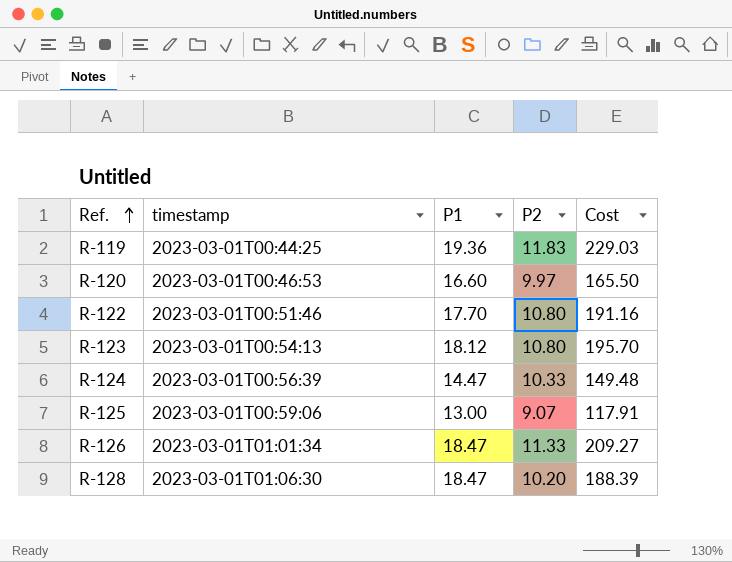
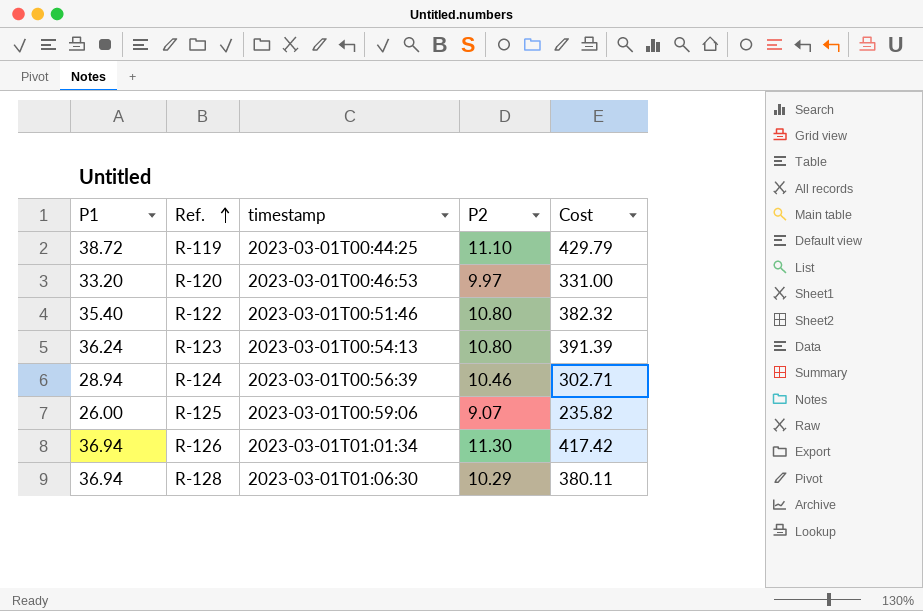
column P1 | position: 3 -> 1
R-119 | P1: 19.36 -> 38.72
R-119 | P2: 11.83 -> 11.10
R-119 | Cost: 229.03 -> 429.79
R-120 | P1: 16.60 -> 33.20
R-120 | Cost: 165.50 -> 331.00
R-122 | P1: 17.70 -> 35.40
R-122 | Cost: 191.16 -> 382.32
R-123 | P1: 18.12 -> 36.24
R-123 | Cost: 195.70 -> 391.39
R-124 | P1: 14.47 -> 28.94
R-124 | P2: 10.33 -> 10.46
R-124 | Cost: 149.48 -> 302.71
R-125 | P1: 13.00 -> 26.00
R-125 | Cost: 117.91 -> 235.82
R-126 | P1: 18.47 -> 36.94
R-126 | P2: 11.33 -> 11.30
R-126 | Cost: 209.27 -> 417.42
R-128 | P1: 18.47 -> 36.94
R-128 | P2: 10.20 -> 10.29
R-128 | Cost: 188.39 -> 380.11

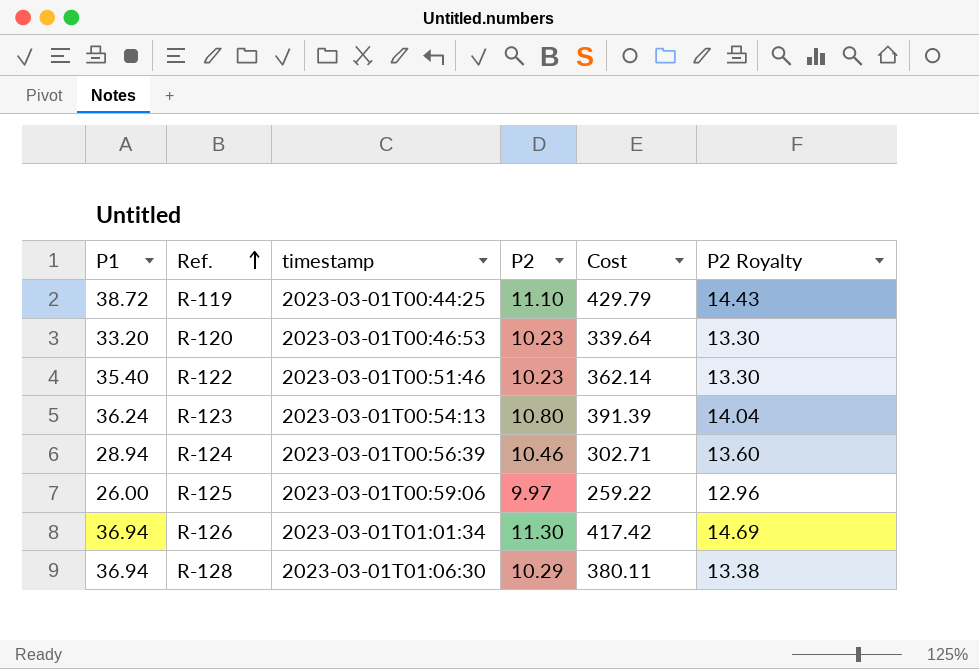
column P2 Royalty | formula: none -> [P2] * 1.3
R-120 | P2: 9.97 -> 10.23
R-120 | Cost: 331.00 -> 339.64
R-122 | P2: 10.80 -> 10.23
R-122 | Cost: 382.32 -> 362.14
R-125 | P2: 9.07 -> 9.97
R-125 | Cost: 235.82 -> 259.22

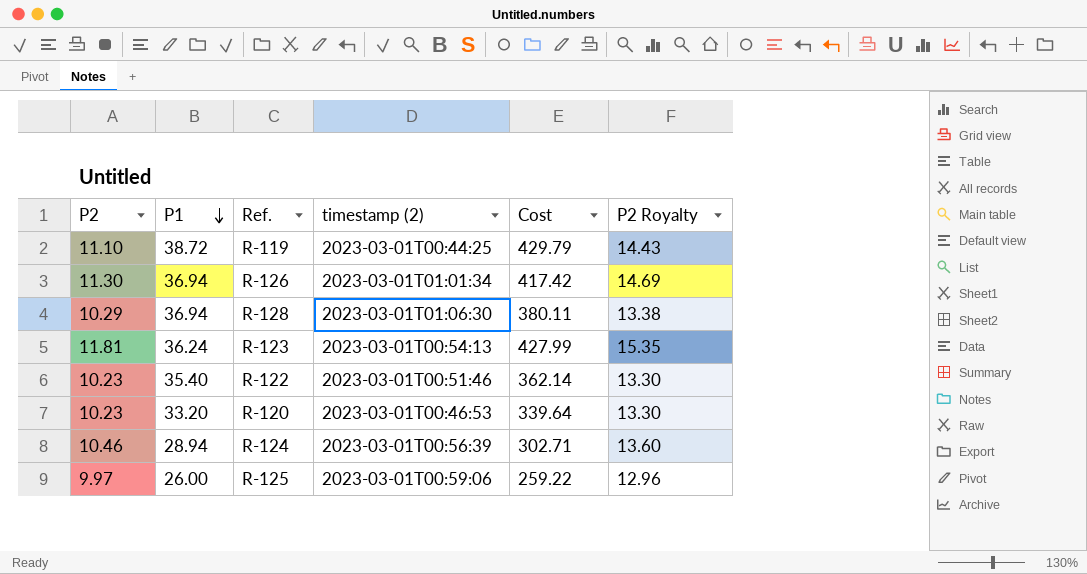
row order: Ref. ascending -> P1 descending
column P2 | position: 4 -> 1
column name: timestamp -> timestamp (2)
R-123 | P2: 10.80 -> 11.81
R-123 | Cost: 391.39 -> 427.99
R-123 | P2 Royalty: 14.04 -> 15.35

